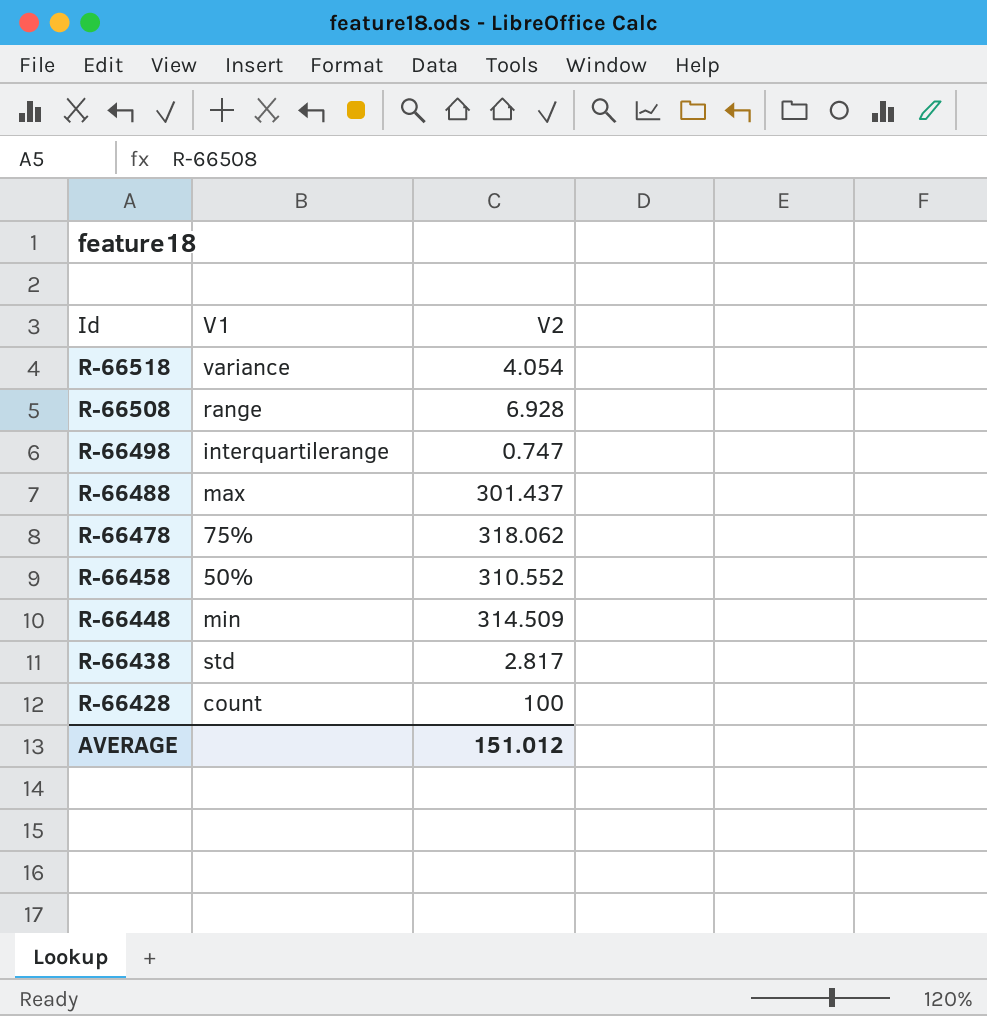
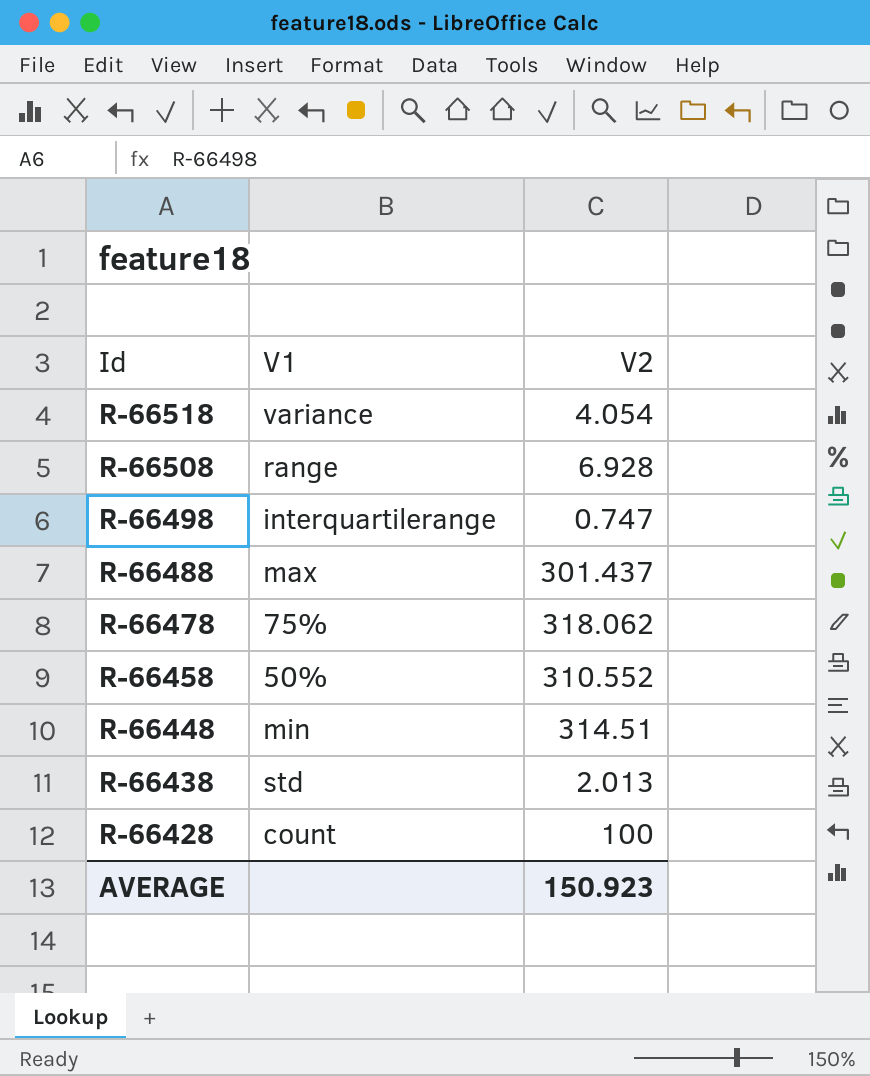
R-66448 | V2: 314.509 -> 314.51
R-66438 | V2: 2.817 -> 2.013
AVERAGE | V2: 151.012 -> 150.923

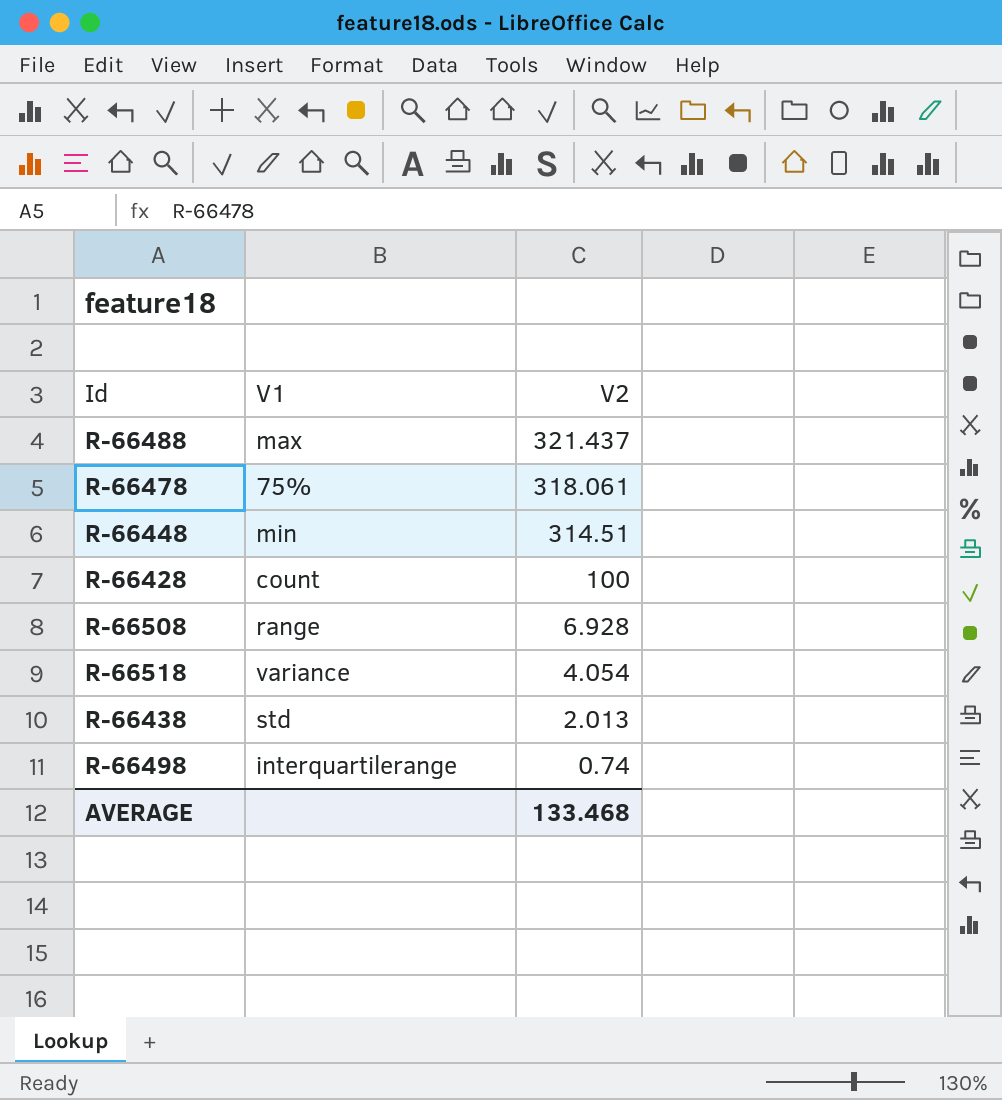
row order: Id descending -> V2 descending
row R-66458: 50% | 310.552 -> none
R-66488 | V2: 301.437 -> 321.437
R-66478 | V2: 318.062 -> 318.061
R-66498 | V2: 0.747 -> 0.74
AVERAGE | V2: 150.923 -> 133.468

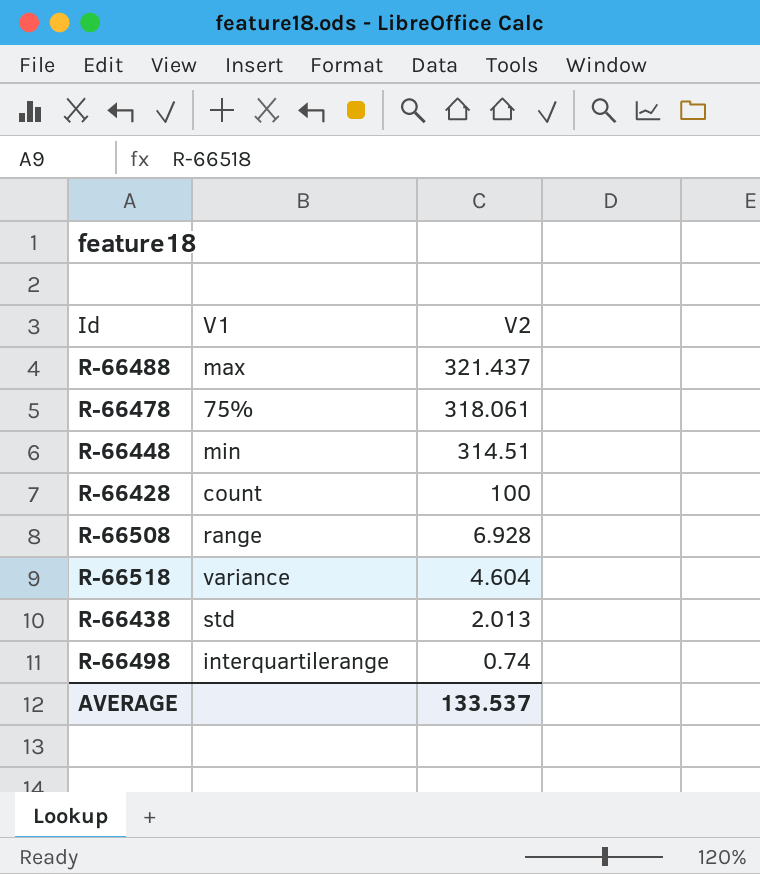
R-66518 | V2: 4.054 -> 4.604
AVERAGE | V2: 133.468 -> 133.537

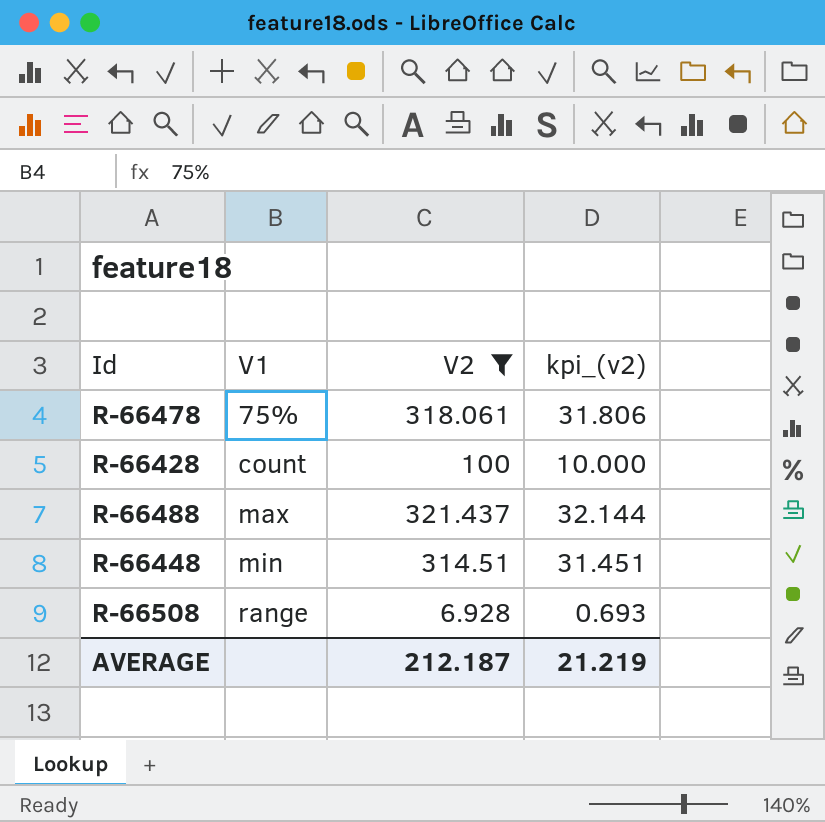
filter: none -> V2 >= 6.928
row order: V2 descending -> V1 ascending
column kpi_(v2) | formula: none -> [V2] * 0.1
AVERAGE | V2: 133.537 -> 212.187

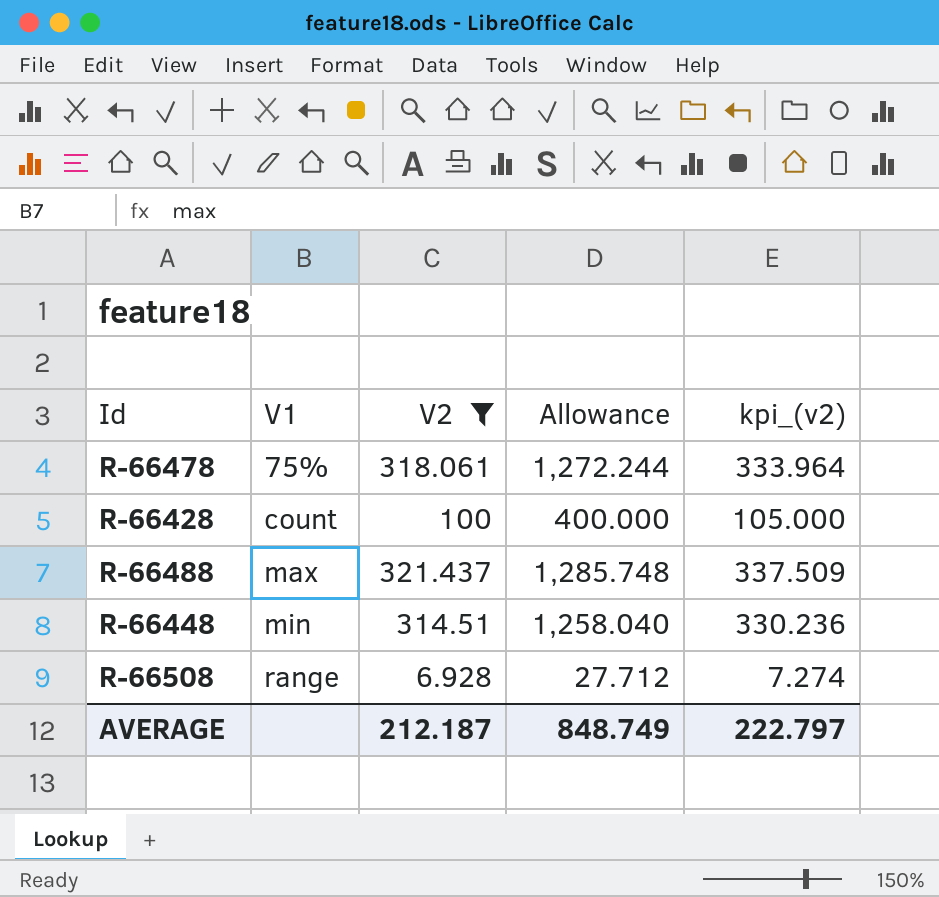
column Allowance | formula: none -> [V2] * 4
column kpi_(v2) | formula: [V2] * 0.1 -> [V2] * 1.05
AVERAGE | kpi_(v2): 21.219 -> 222.797

